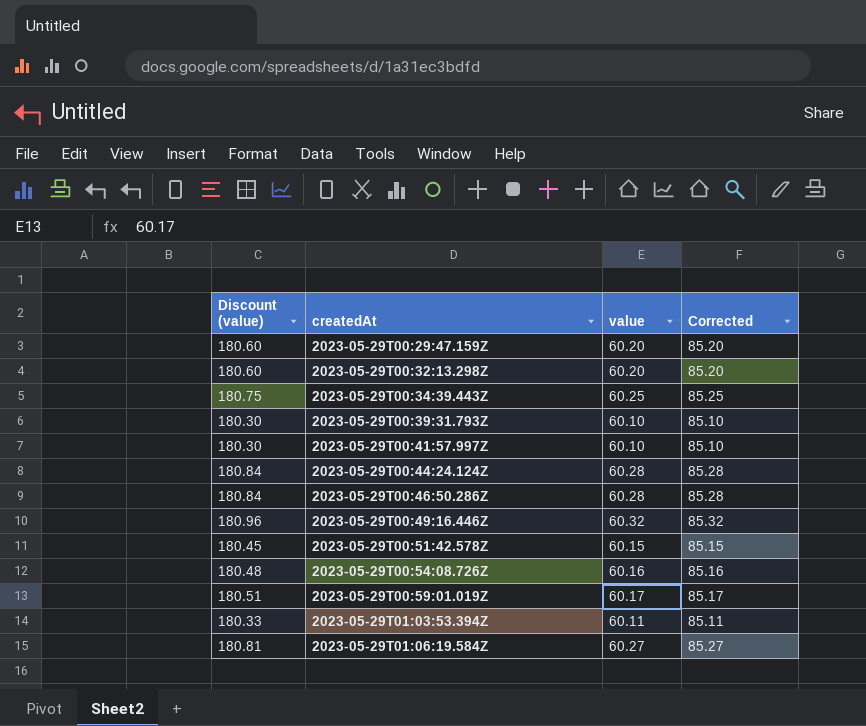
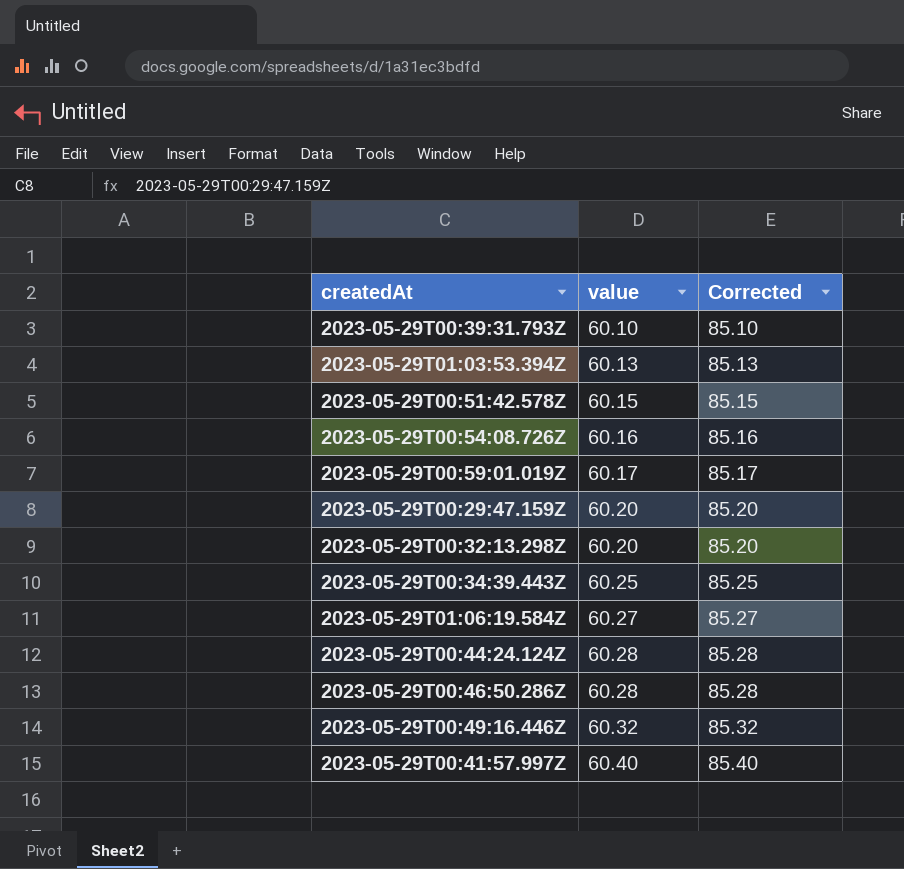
row order: createdAt ascending -> value ascending
column Discount (value) | formula: [value] * 3 -> none
2023-05-29T01:03:53.394Z | value: 60.11 -> 60.13
2023-05-29T01:03:53.394Z | Corrected: 85.11 -> 85.13
2023-05-29T00:41:57.997Z | value: 60.10 -> 60.40
2023-05-29T00:41:57.997Z | Corrected: 85.10 -> 85.40

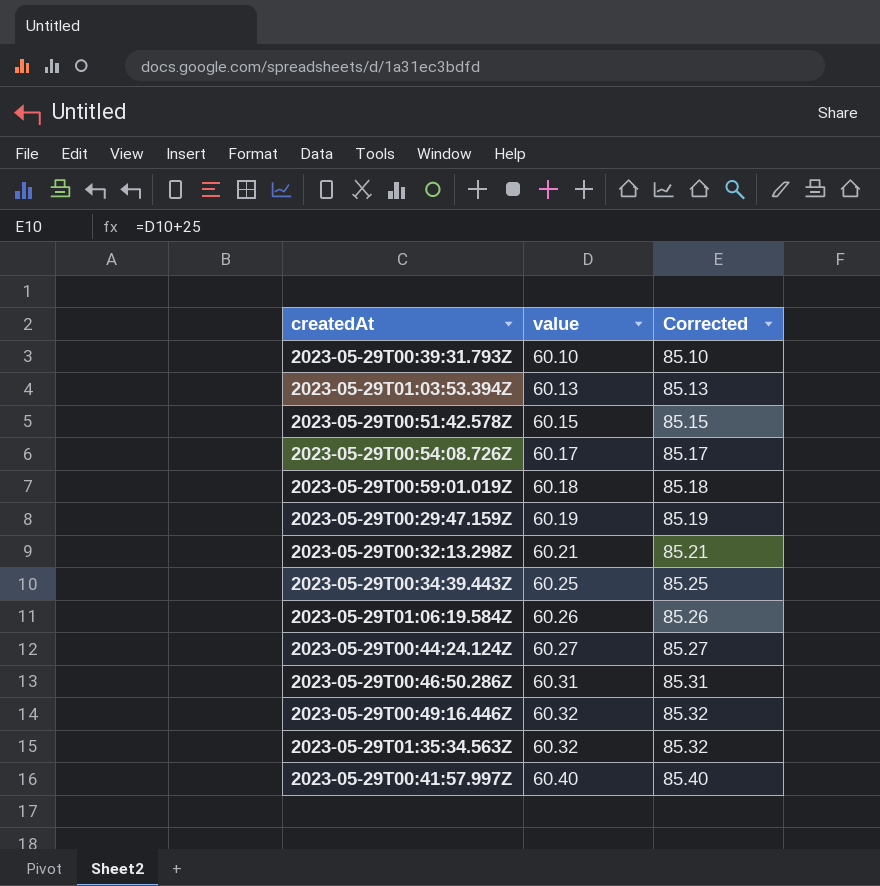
2023-05-29T00:54:08.726Z | value: 60.16 -> 60.17
2023-05-29T00:54:08.726Z | Corrected: 85.16 -> 85.17
2023-05-29T00:59:01.019Z | value: 60.17 -> 60.18
2023-05-29T00:59:01.019Z | Corrected: 85.17 -> 85.18
2023-05-29T00:29:47.159Z | value: 60.20 -> 60.19
2023-05-29T00:29:47.159Z | Corrected: 85.20 -> 85.19
2023-05-29T00:32:13.298Z | value: 60.20 -> 60.21
2023-05-29T00:32:13.298Z | Corrected: 85.20 -> 85.21
2023-05-29T01:06:19.584Z | value: 60.27 -> 60.26
2023-05-29T01:06:19.584Z | Corrected: 85.27 -> 85.26
2023-05-29T00:44:24.124Z | value: 60.28 -> 60.27
2023-05-29T00:44:24.124Z | Corrected: 85.28 -> 85.27
2023-05-29T00:46:50.286Z | value: 60.28 -> 60.31
2023-05-29T00:46:50.286Z | Corrected: 85.28 -> 85.31
row 2023-05-29T01:35:34.563Z: none -> 60.32 | 85.32

